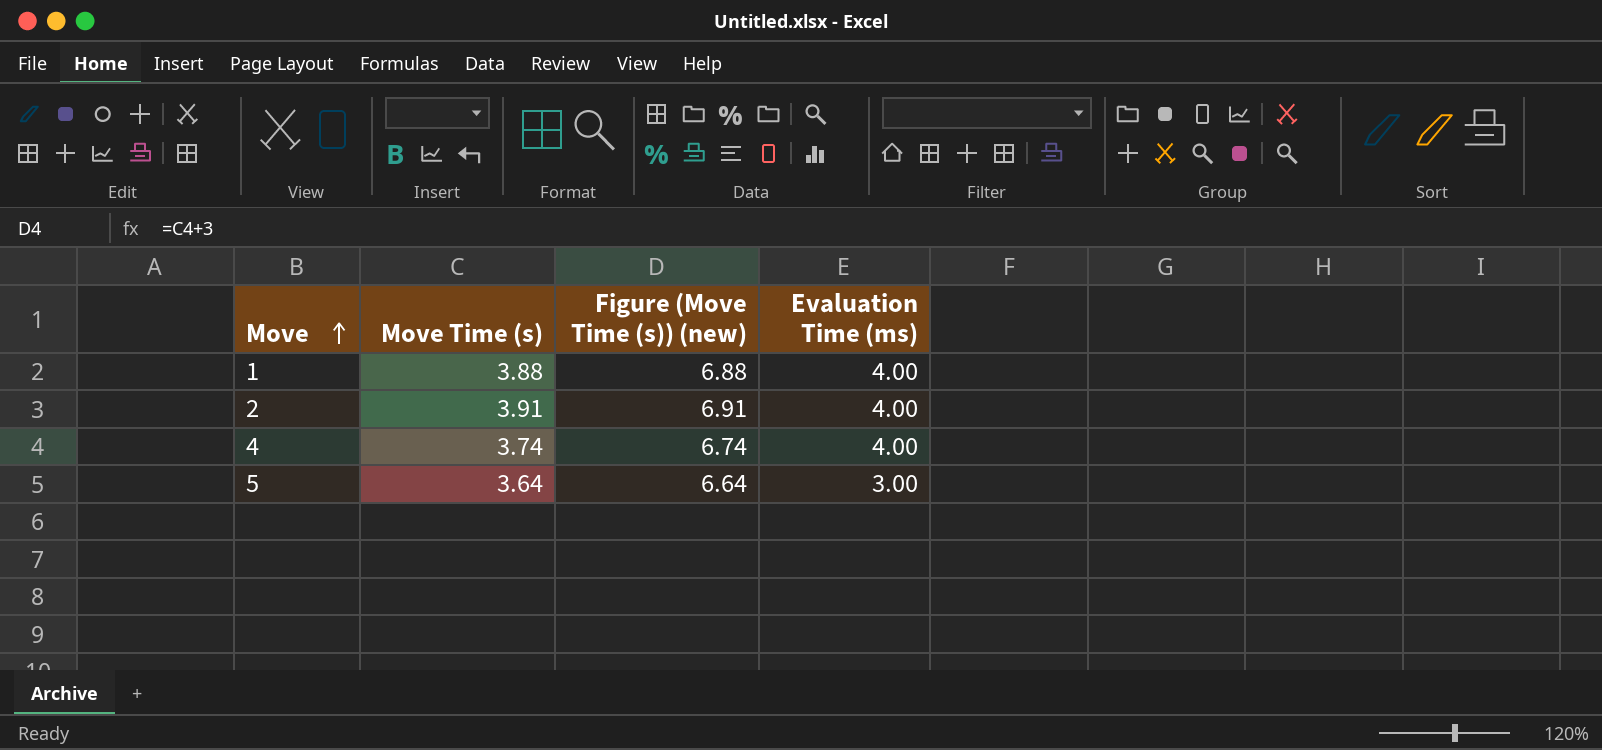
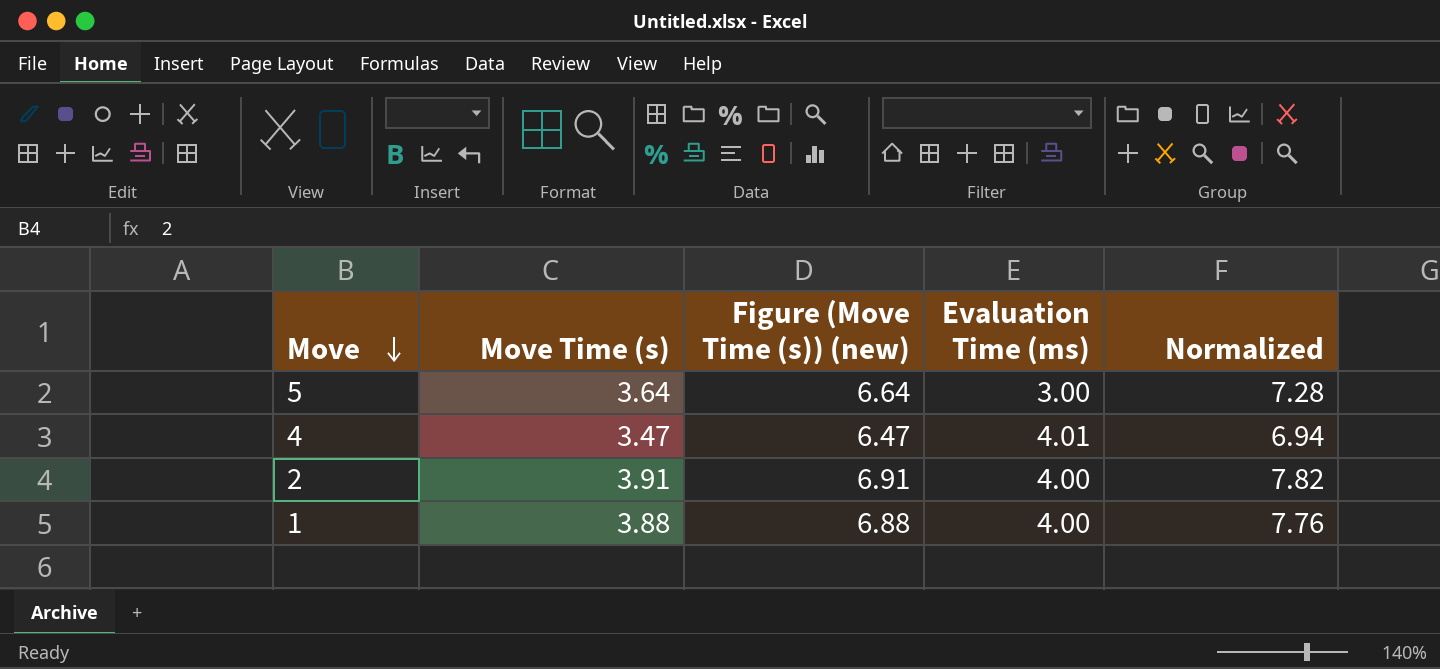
row order: Move ascending -> Move descending
column Normalized | formula: none -> [Move Time (s)] * 2
4 | Move Time (s): 3.74 -> 3.47
4 | Figure (Move Time (s)) (new): 6.74 -> 6.47
4 | Evaluation Time (ms): 4.00 -> 4.01

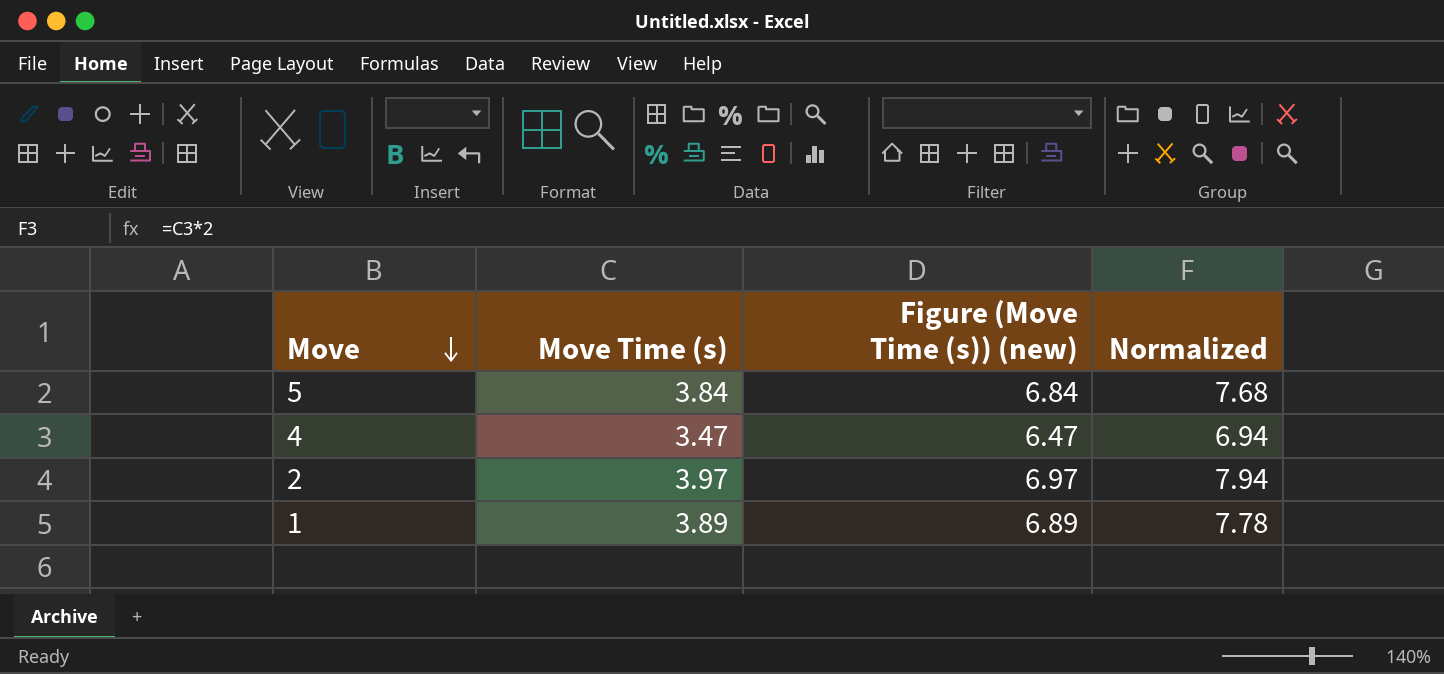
column Evaluation Time (ms) | position: 4 -> none
5 | Move Time (s): 3.64 -> 3.84
5 | Figure (Move Time (s)) (new): 6.64 -> 6.84
5 | Normalized: 7.28 -> 7.68
2 | Move Time (s): 3.91 -> 3.97
2 | Figure (Move Time (s)) (new): 6.91 -> 6.97
2 | Normalized: 7.82 -> 7.94
1 | Move Time (s): 3.88 -> 3.89
1 | Figure (Move Time (s)) (new): 6.88 -> 6.89
1 | Normalized: 7.76 -> 7.78

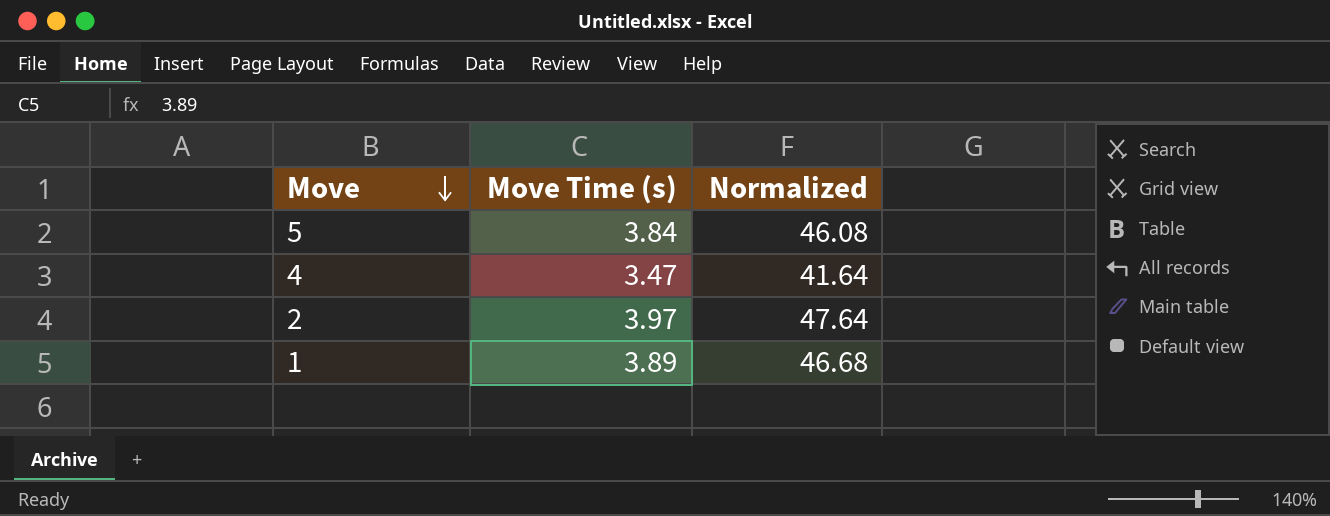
column Figure (Move Time (s)) (new) | formula: [Move Time (s)] + 3 -> none
column Normalized | formula: [Move Time (s)] * 2 -> [Move Time (s)] * 12

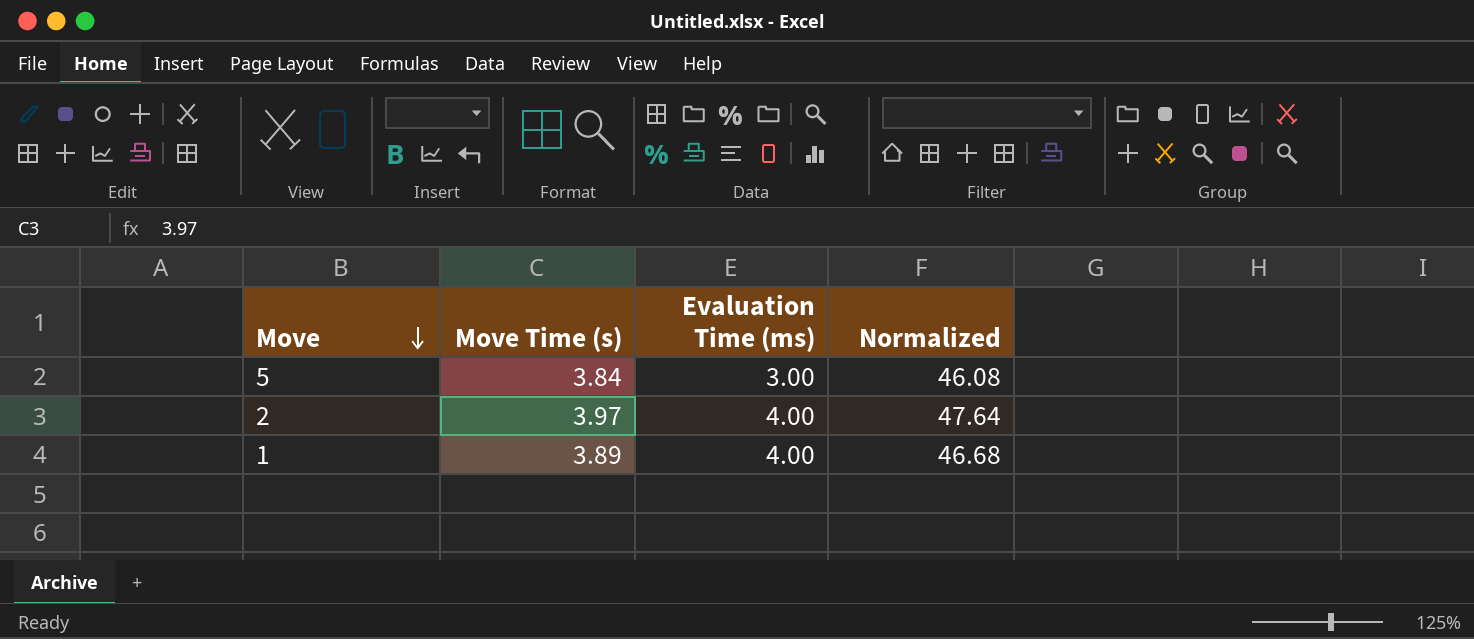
column Evaluation Time (ms) | position: none -> 3
row 4: 3.47 | 41.64 -> none

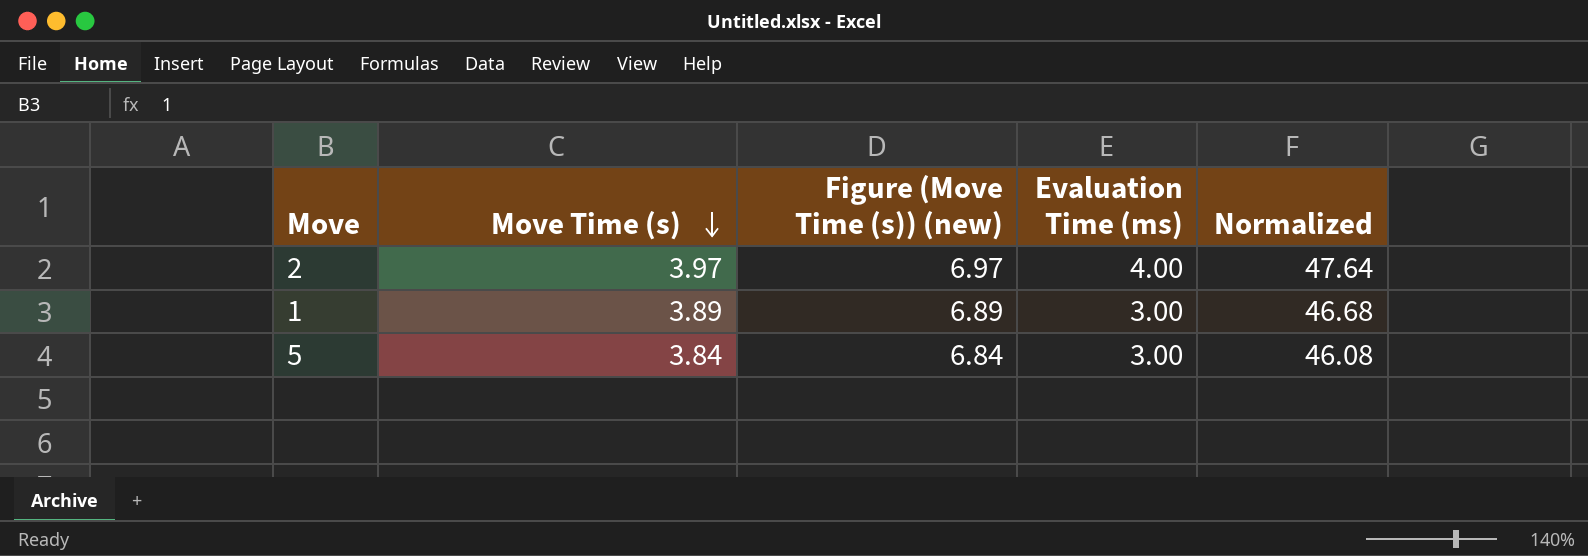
row order: Move descending -> Move Time (s) descending
column Figure (Move Time (s)) (new) | formula: none -> [Move Time (s)] + 3
1 | Evaluation Time (ms): 4.00 -> 3.00

